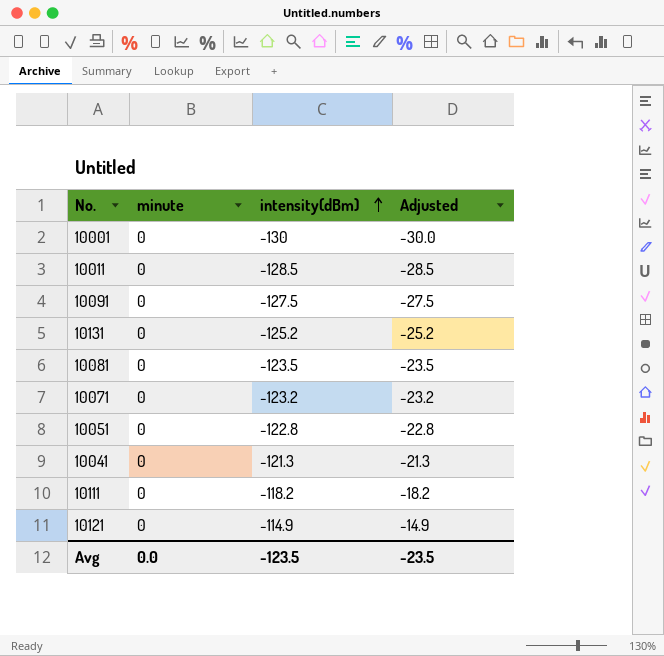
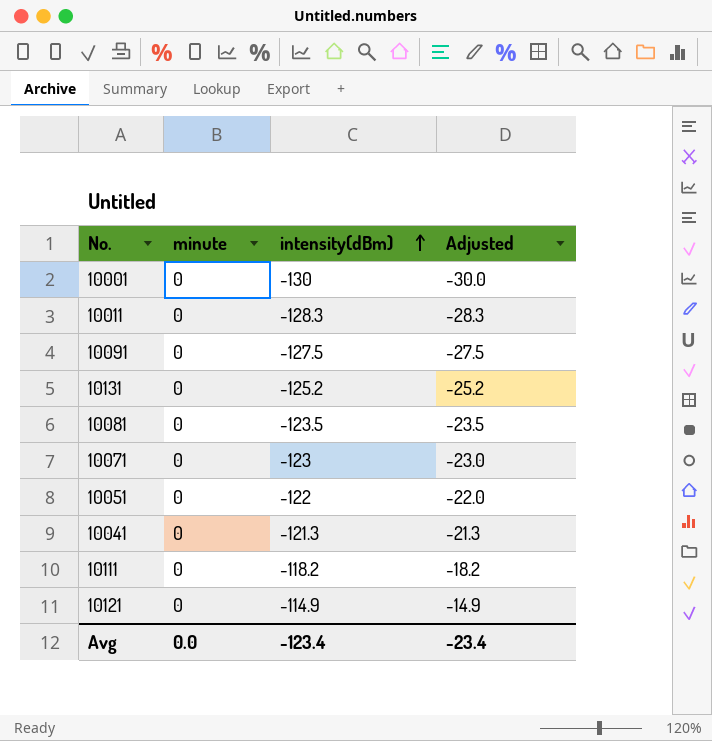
10011 | intensity(dBm): -128.5 -> -128.3
10011 | Adjusted: -28.5 -> -28.3
10071 | intensity(dBm): -123.2 -> -123
10071 | Adjusted: -23.2 -> -23.0
10051 | intensity(dBm): -122.8 -> -122
10051 | Adjusted: -22.8 -> -22.0
Avg | intensity(dBm): -123.5 -> -123.4
Avg | Adjusted: -23.5 -> -23.4

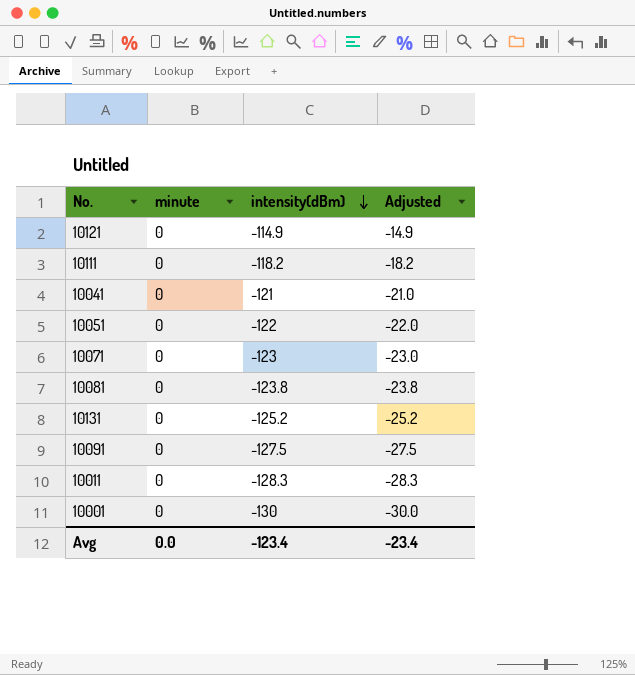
row order: intensity(dBm) ascending -> intensity(dBm) descending
10041 | intensity(dBm): -121.3 -> -121
10041 | Adjusted: -21.3 -> -21.0
10081 | intensity(dBm): -123.5 -> -123.8
10081 | Adjusted: -23.5 -> -23.8

